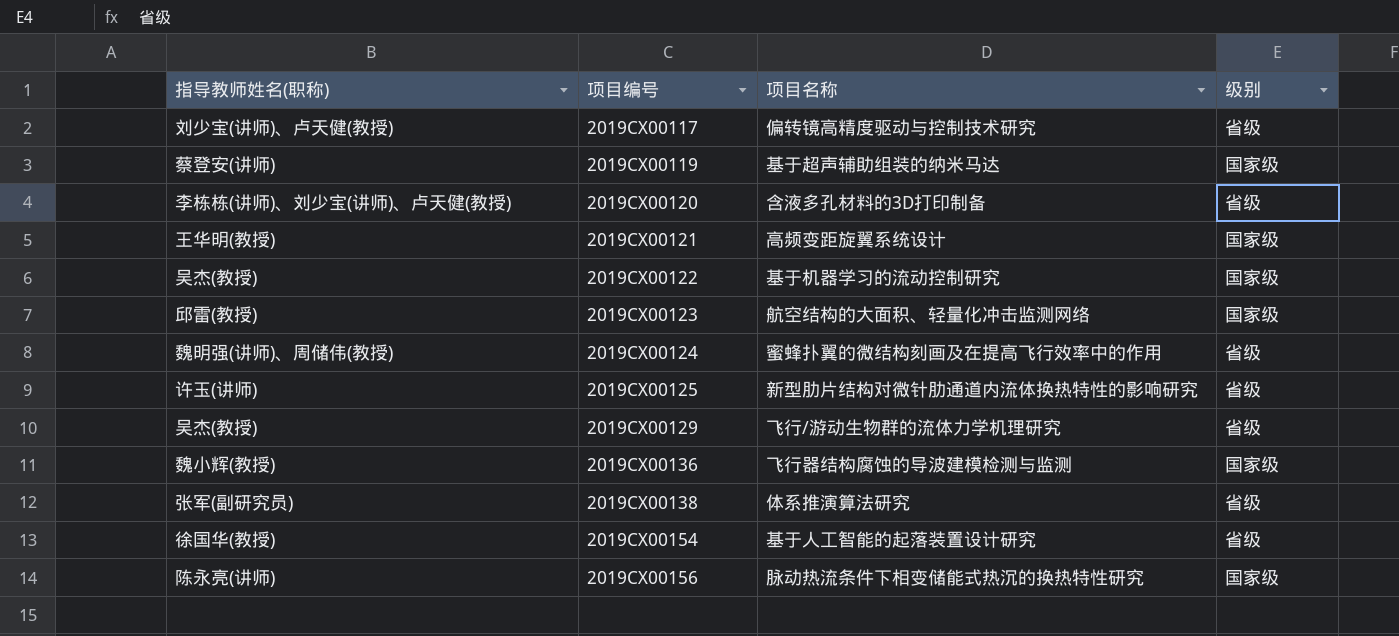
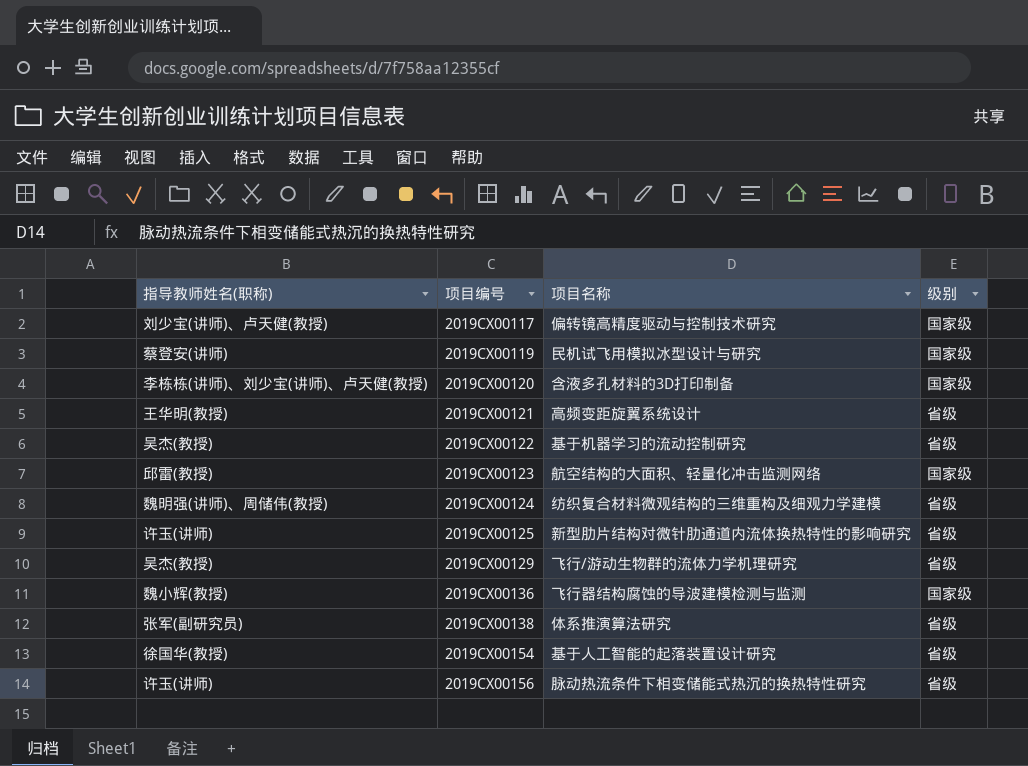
2019CX00117 | 级别: 省级 -> 国家级
2019CX00119 | 项目名称: 基于超声辅助组装的纳米马达 -> 民机试飞用模拟冰型设计与研究
2019CX00120 | 级别: 省级 -> 国家级
2019CX00121 | 级别: 国家级 -> 省级
2019CX00122 | 级别: 国家级 -> 省级
2019CX00124 | 项目名称: 蜜蜂扑翼的微结构刻画及在提高飞行效率中的作用 -> 纺织复合材料微观结构的三维重构及细观力学建模
2019CX00156 | 指导教师姓名(职称): 陈永亮(讲师) -> 许玉(讲师)
2019CX00156 | 级别: 国家级 -> 省级

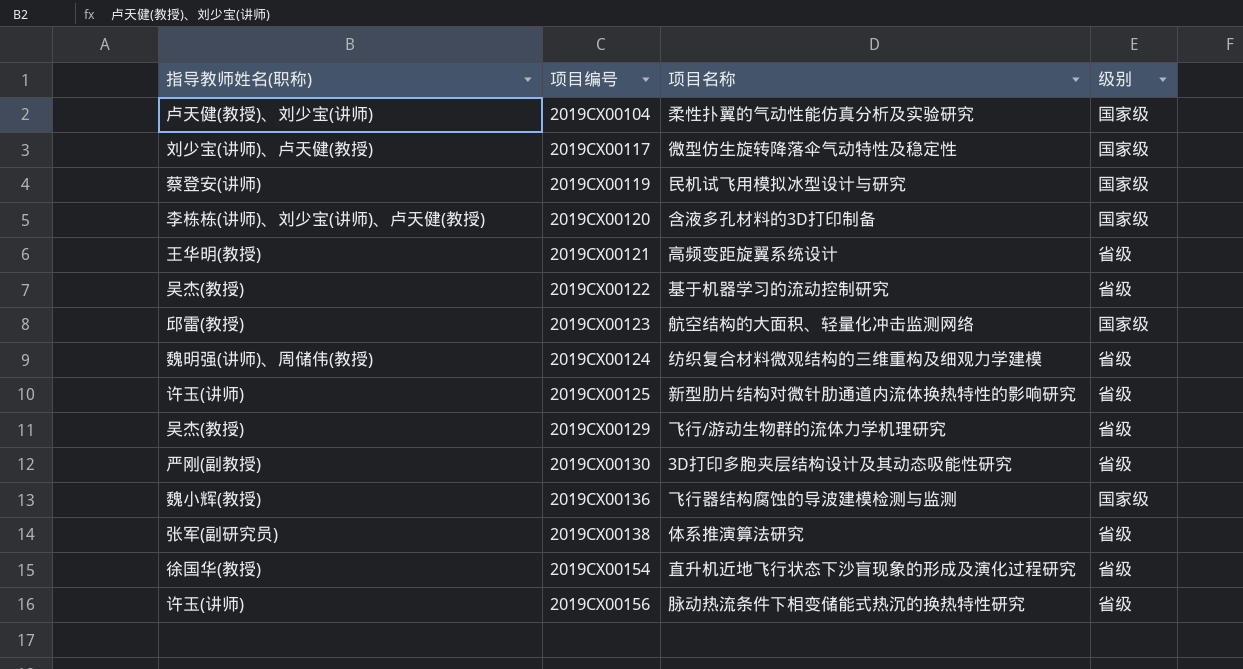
row 2019CX00104: none -> 卢天健(教授)、刘少宝(讲师) | 柔性扑翼的气动性能仿真分析及实验研究 | 国家级
2019CX00117 | 项目名称: 偏转镜高精度驱动与控制技术研究 -> 微型仿生旋转降落伞气动特性及稳定性
row 2019CX00130: none -> 严刚(副教授) | 3D打印多胞夹层结构设计及其动态吸能性研究 | 省级
2019CX00154 | 项目名称: 基于人工智能的起落装置设计研究 -> 直升机近地飞行状态下沙盲现象的形成及演化过程研究

